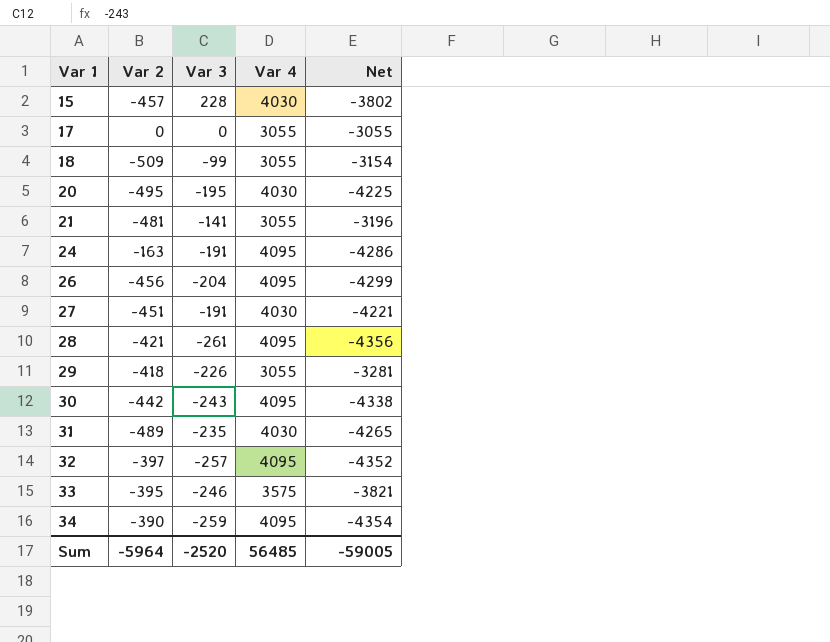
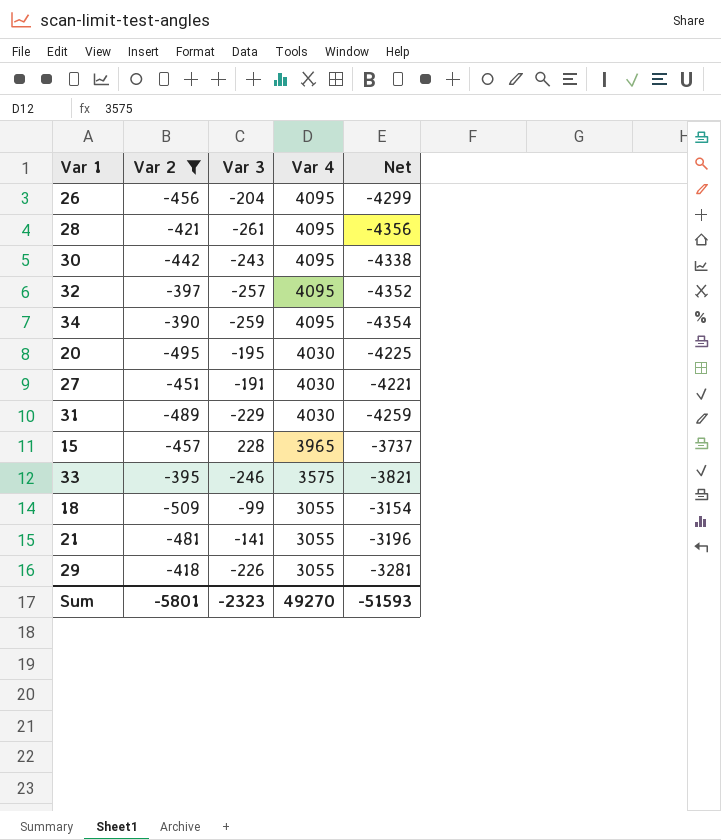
filter: none -> Var 2 <= -390
row order: Var 1 ascending -> Var 4 descending
31 | Var 3: -235 -> -229
31 | Net: -4265 -> -4259
15 | Var 4: 4030 -> 3965
15 | Net: -3802 -> -3737
Sum | Var 2: -5964 -> -5801
Sum | Var 3: -2520 -> -2323
Sum | Var 4: 56485 -> 49270
Sum | Net: -59005 -> -51593

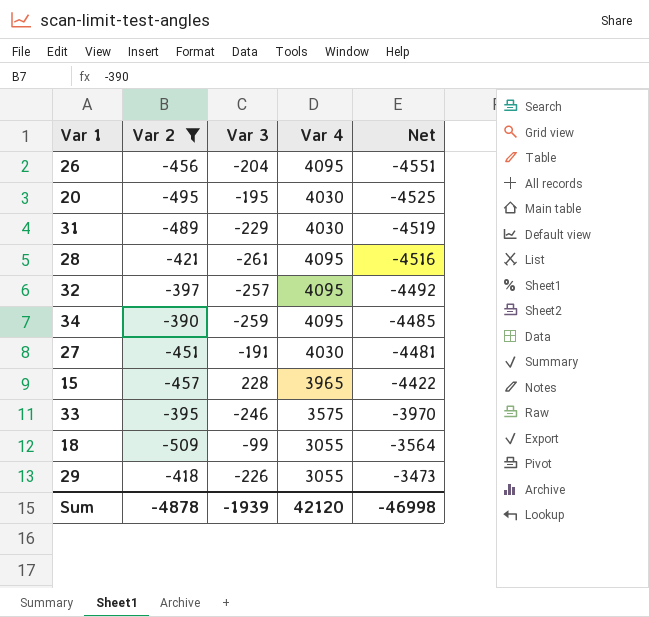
row order: Var 4 descending -> Net ascending
column Net | formula: [Var 3] - [Var 4] -> [Var 2] - [Var 4]
row 30: -442 | -243 | 4095 | -4338 -> none
row 21: -481 | -141 | 3055 | -3196 -> none
Sum | Var 2: -5801 -> -4878
Sum | Var 3: -2323 -> -1939
Sum | Var 4: 49270 -> 42120
Sum | Net: -51593 -> -46998

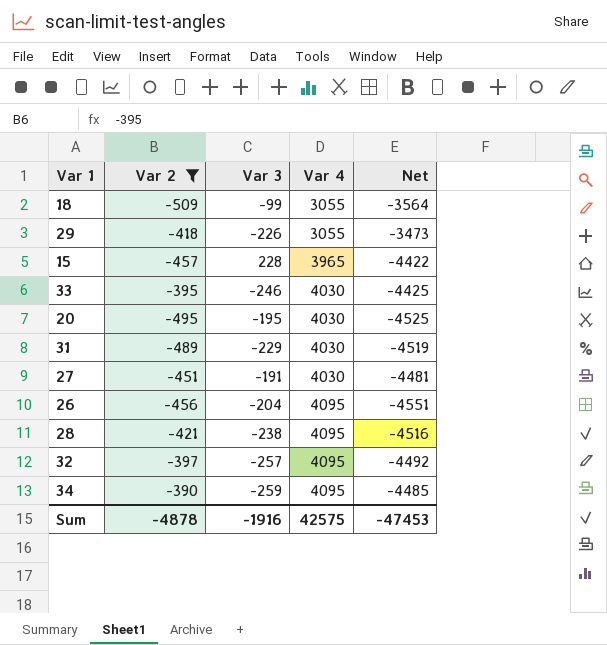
row order: Net ascending -> Var 4 ascending
33 | Var 4: 3575 -> 4030
33 | Net: -3970 -> -4425
28 | Var 3: -261 -> -238
Sum | Var 3: -1939 -> -1916
Sum | Var 4: 42120 -> 42575
Sum | Net: -46998 -> -47453

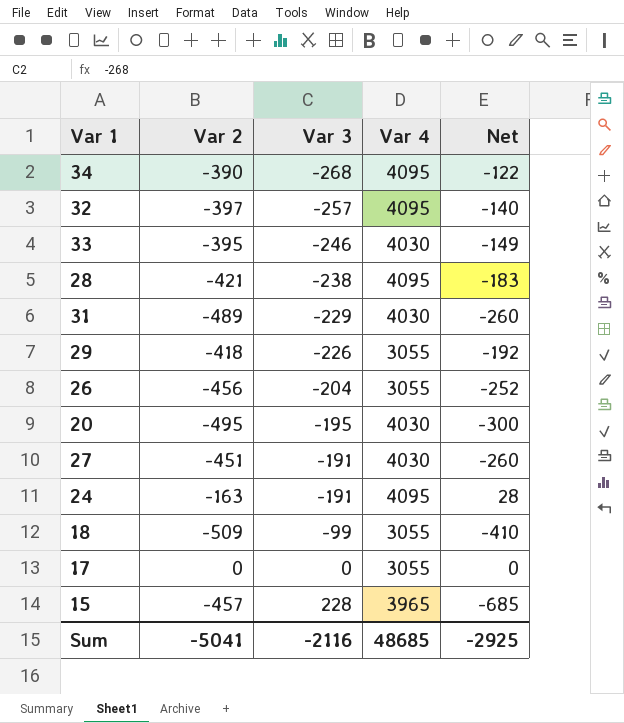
filter: Var 2 <= -390 -> none
row order: Var 4 ascending -> Var 3 ascending
column Net | formula: [Var 2] - [Var 4] -> [Var 2] - [Var 3]
34 | Var 3: -259 -> -268
26 | Var 4: 4095 -> 3055
Sum | Var 2: -4878 -> -5041
Sum | Var 3: -1916 -> -2116
Sum | Var 4: 42575 -> 48685
Sum | Net: -47453 -> -2925

